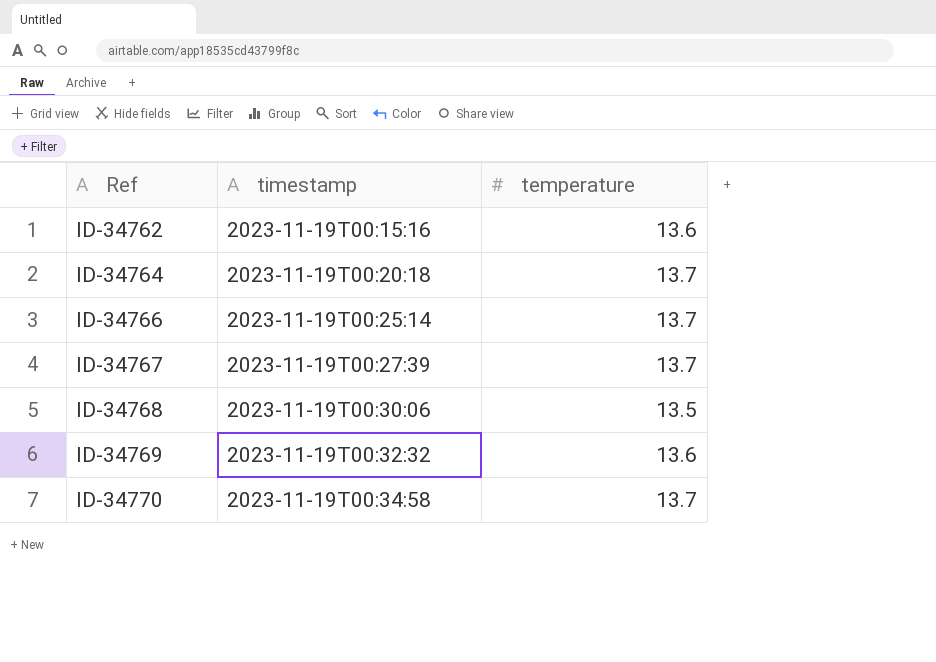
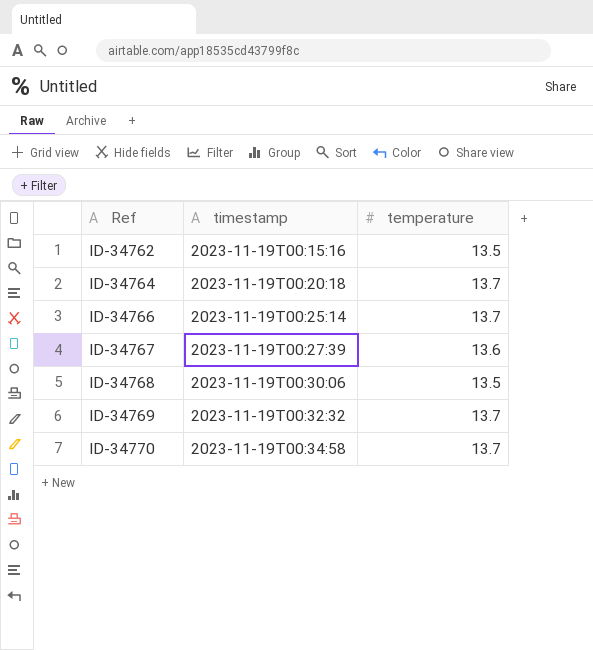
ID-34762 | temperature: 13.6 -> 13.5
ID-34767 | temperature: 13.7 -> 13.6
ID-34769 | temperature: 13.6 -> 13.7

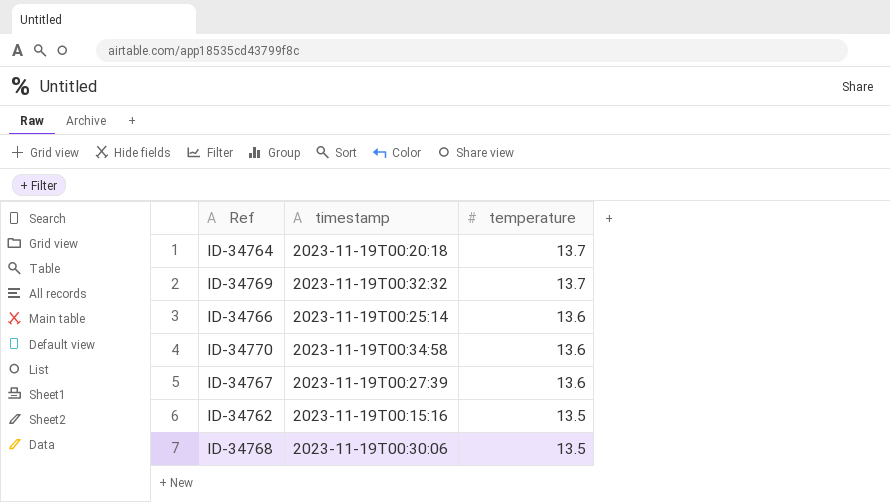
row order: Ref ascending -> temperature descending
ID-34766 | temperature: 13.7 -> 13.6
ID-34770 | temperature: 13.7 -> 13.6

